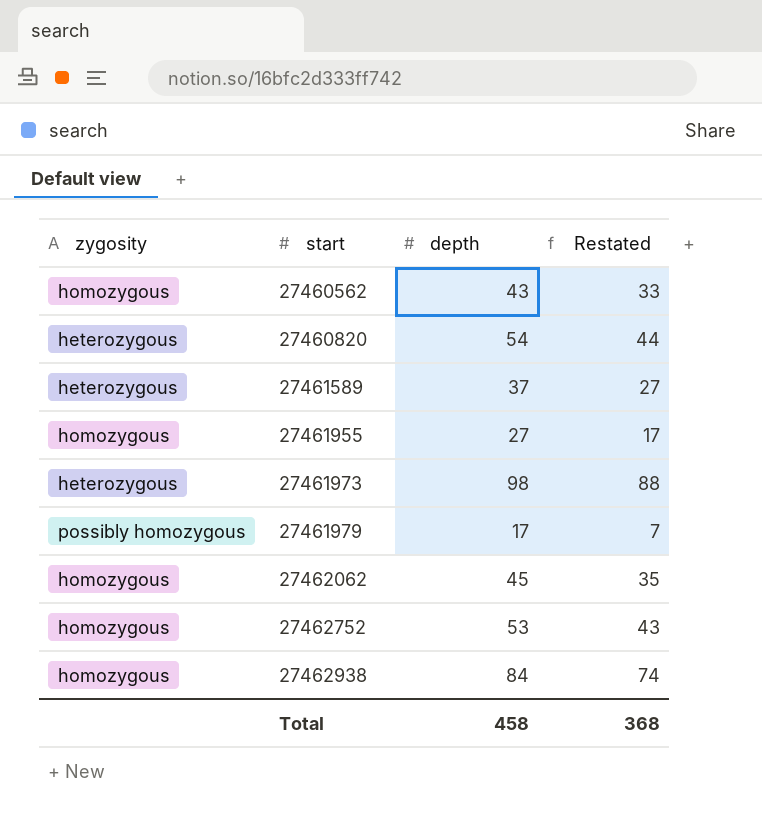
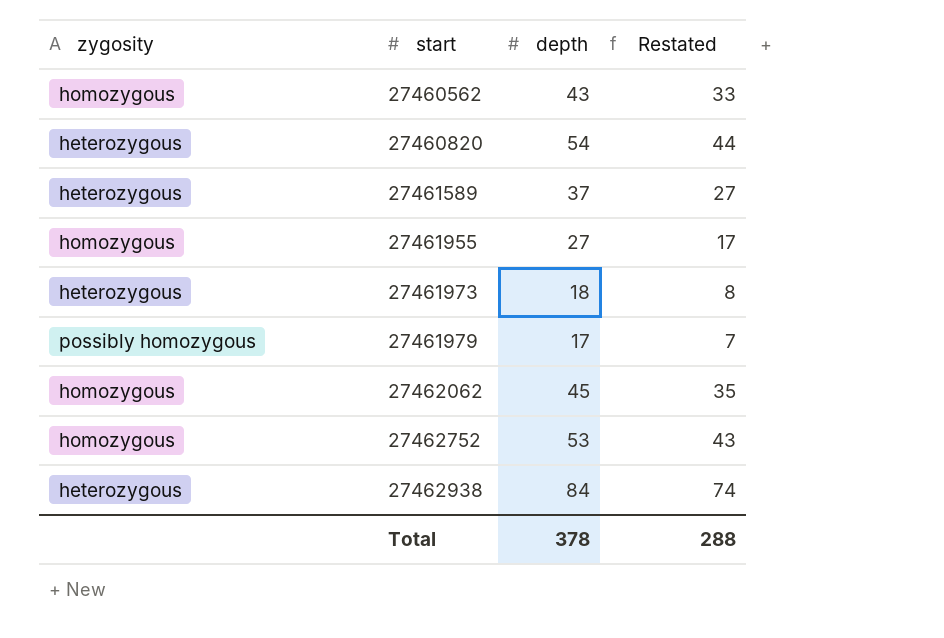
27461973 | depth: 98 -> 18
27461973 | Restated: 88 -> 8
27462938 | zygosity: homozygous -> heterozygous
Total | depth: 458 -> 378
Total | Restated: 368 -> 288

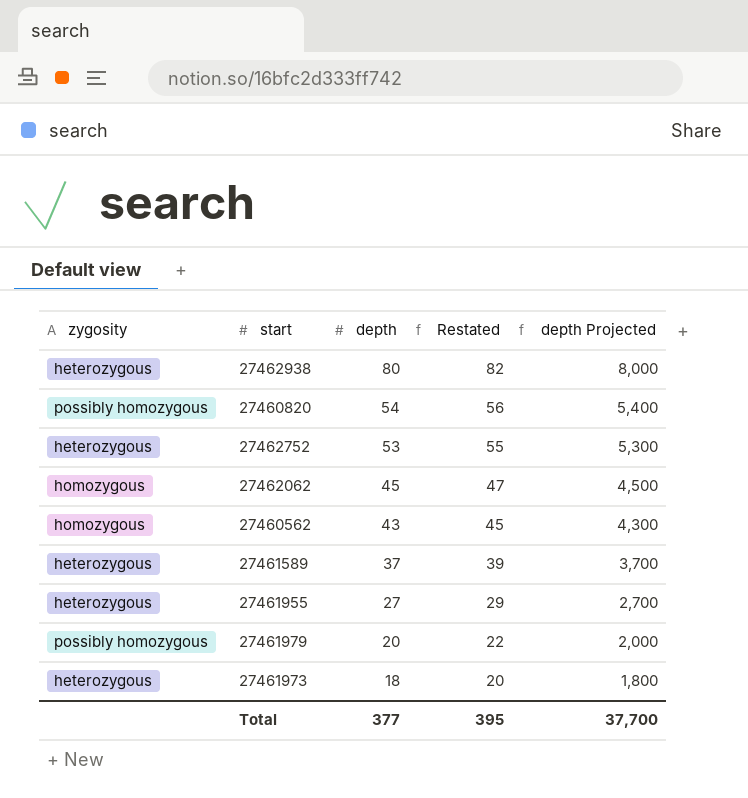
row order: start ascending -> depth descending
column Restated | formula: [depth] - 10 -> [depth] + 2
column depth Projected | formula: none -> [depth] * 100
27462938 | depth: 84 -> 80
27460820 | zygosity: heterozygous -> possibly homozygous
27462752 | zygosity: homozygous -> heterozygous
27461955 | zygosity: homozygous -> heterozygous
27461979 | depth: 17 -> 20
Total | depth: 378 -> 377
Total | Restated: 288 -> 395

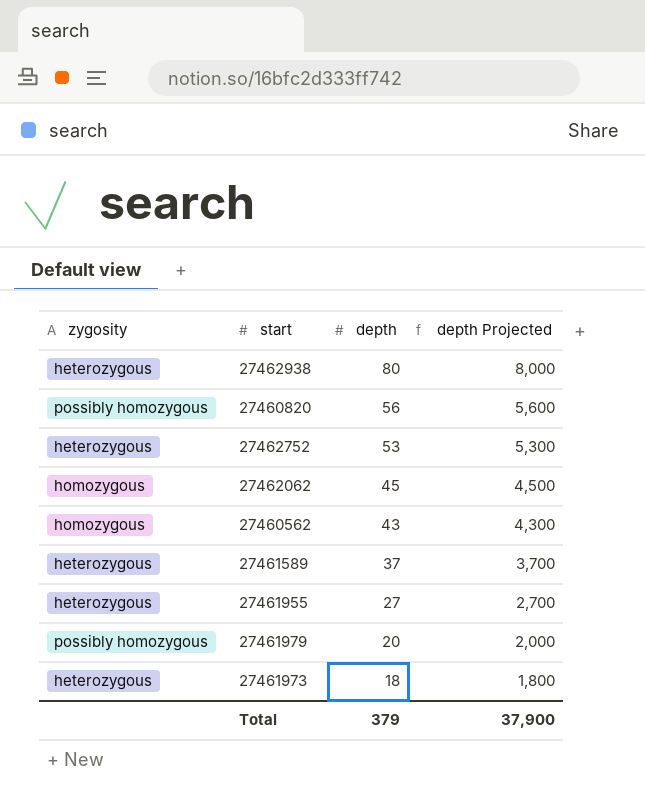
column Restated | formula: [depth] + 2 -> none
27460820 | depth: 54 -> 56
27460820 | depth Projected: 5,400 -> 5,600
Total | depth: 377 -> 379
Total | depth Projected: 37,700 -> 37,900

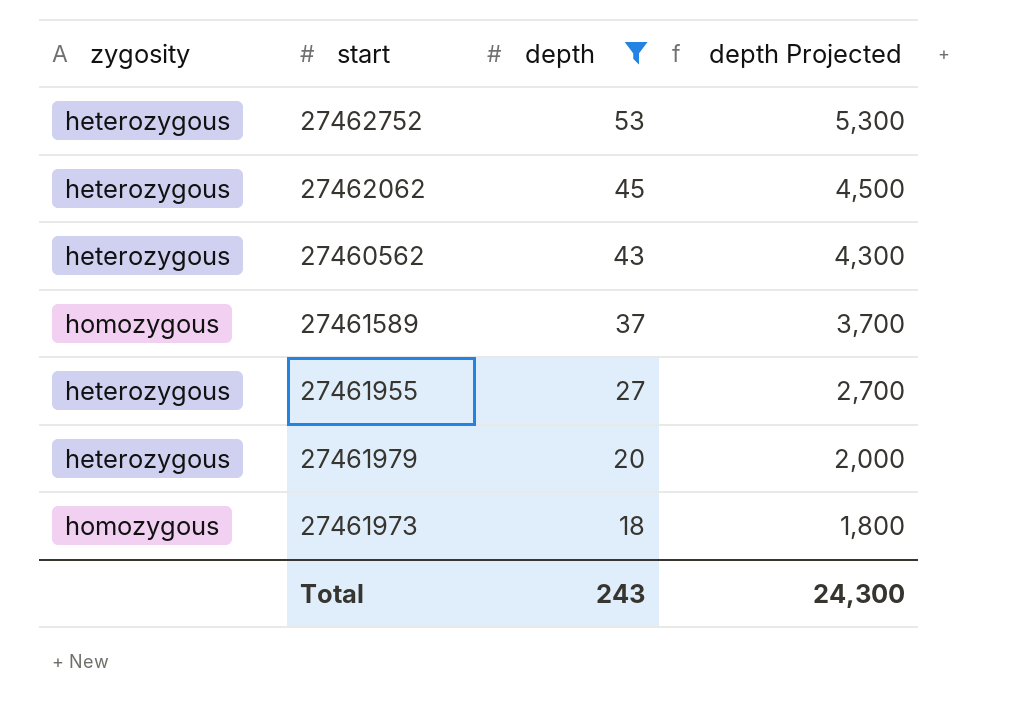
filter: none -> depth <= 53
27462062 | zygosity: homozygous -> heterozygous
27460562 | zygosity: homozygous -> heterozygous
27461589 | zygosity: heterozygous -> homozygous
27461979 | zygosity: possibly homozygous -> heterozygous
27461973 | zygosity: heterozygous -> homozygous
Total | depth: 379 -> 243
Total | depth Projected: 37,900 -> 24,300

